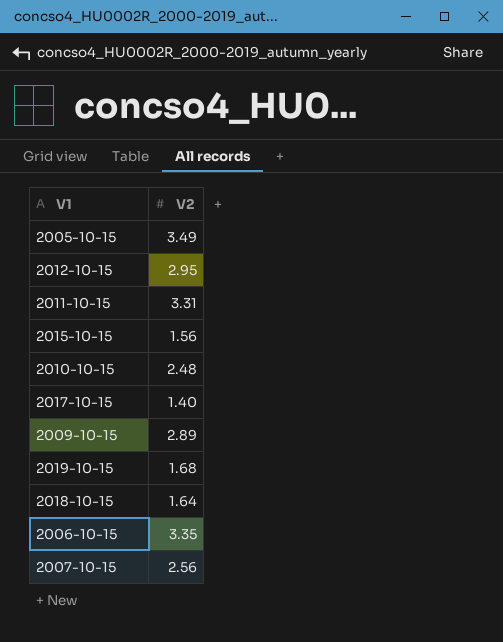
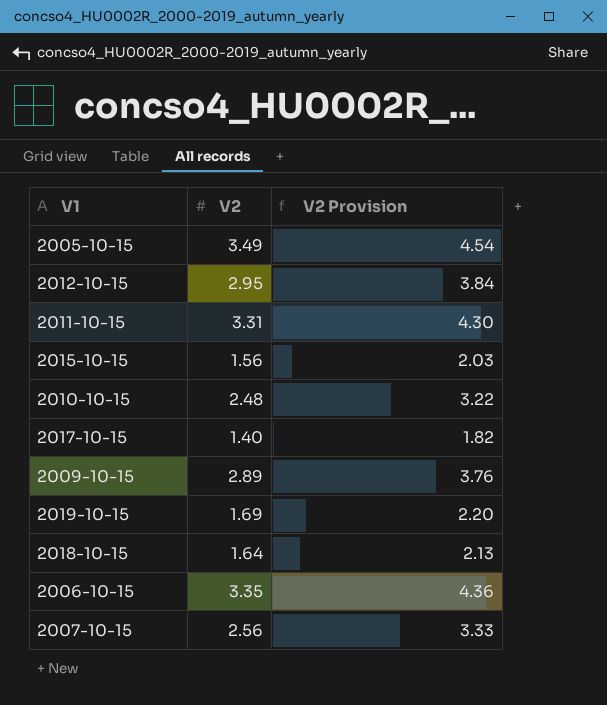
column V2 Provision | formula: none -> [V2] * 1.3
2019-10-15 | V2: 1.68 -> 1.69

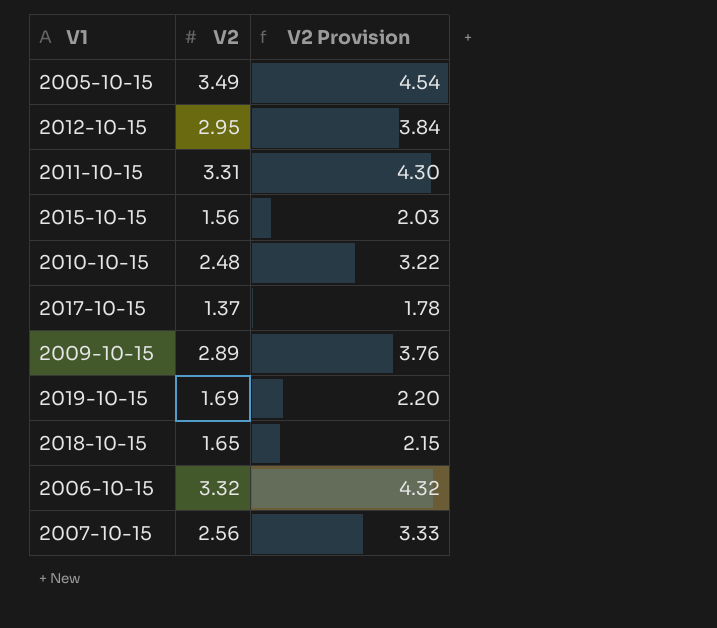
2017-10-15 | V2: 1.40 -> 1.37
2017-10-15 | V2 Provision: 1.82 -> 1.78
2018-10-15 | V2: 1.64 -> 1.65
2018-10-15 | V2 Provision: 2.13 -> 2.15
2006-10-15 | V2: 3.35 -> 3.32
2006-10-15 | V2 Provision: 4.36 -> 4.32

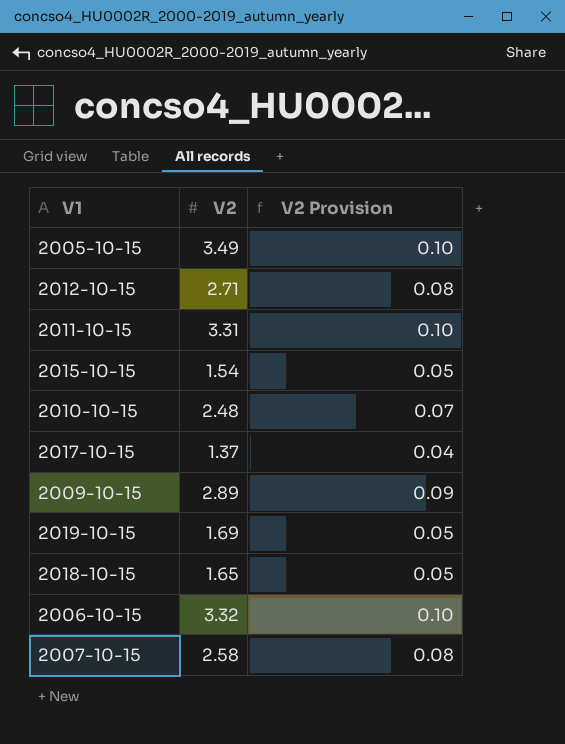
column V2 Provision | formula: [V2] * 1.3 -> [V2] * 0.03
2012-10-15 | V2: 2.95 -> 2.71
2015-10-15 | V2: 1.56 -> 1.54
2007-10-15 | V2: 2.56 -> 2.58

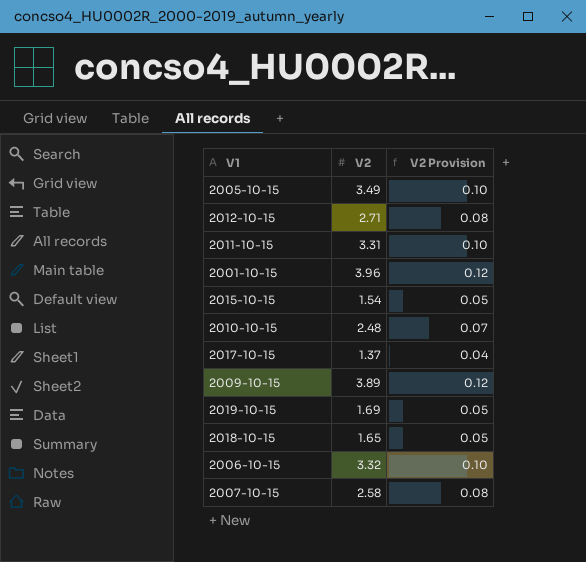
row 2001-10-15: none -> 3.96 | 0.12
2009-10-15 | V2: 2.89 -> 3.89
2009-10-15 | V2 Provision: 0.09 -> 0.12

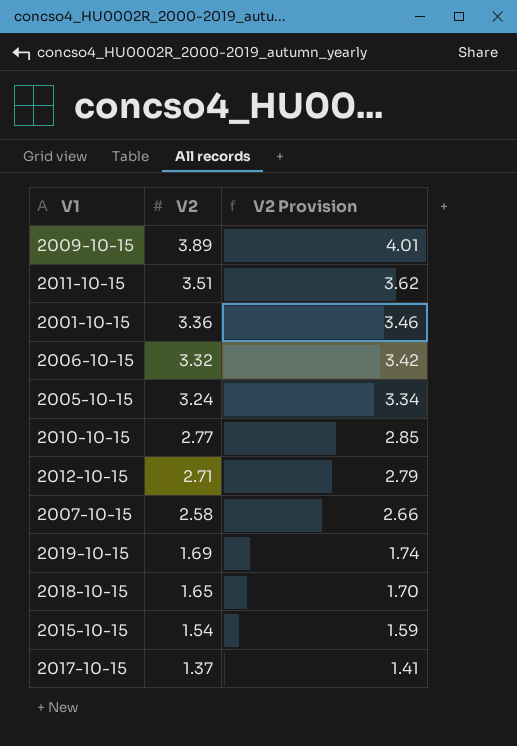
row order: none -> V2 descending
column V2 Provision | formula: [V2] * 0.03 -> [V2] * 1.03
2011-10-15 | V2: 3.31 -> 3.51
2001-10-15 | V2: 3.96 -> 3.36
2005-10-15 | V2: 3.49 -> 3.24
2010-10-15 | V2: 2.48 -> 2.77

